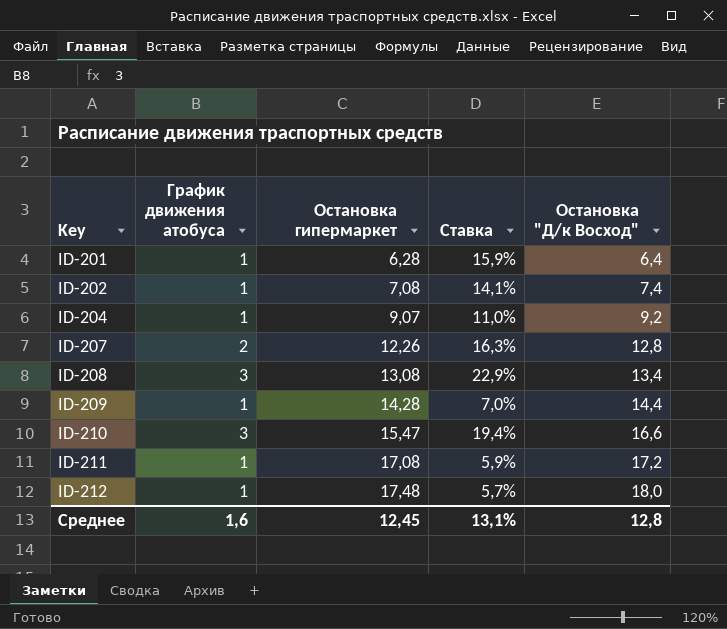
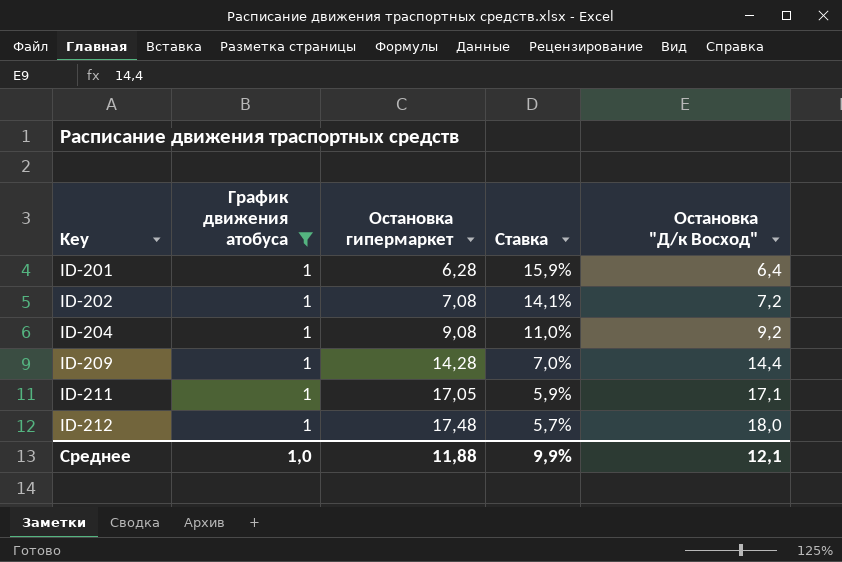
filter: none -> График движения атобуса = 1
ID-202 | Остановка "Д/к Восход": 7,4 -> 7,2
ID-204 | Остановка гипермаркет: 9,07 -> 9,08
ID-211 | Остановка гипермаркет: 17,08 -> 17,05
ID-211 | Остановка "Д/к Восход": 17,2 -> 17,1
Среднее | График движения атобуса: 1,6 -> 1,0
Среднее | Остановка гипермаркет: 12,45 -> 11,88
Среднее | Ставка: 13,1% -> 9,9%
Среднее | Остановка "Д/к Восход": 12,8 -> 12,1

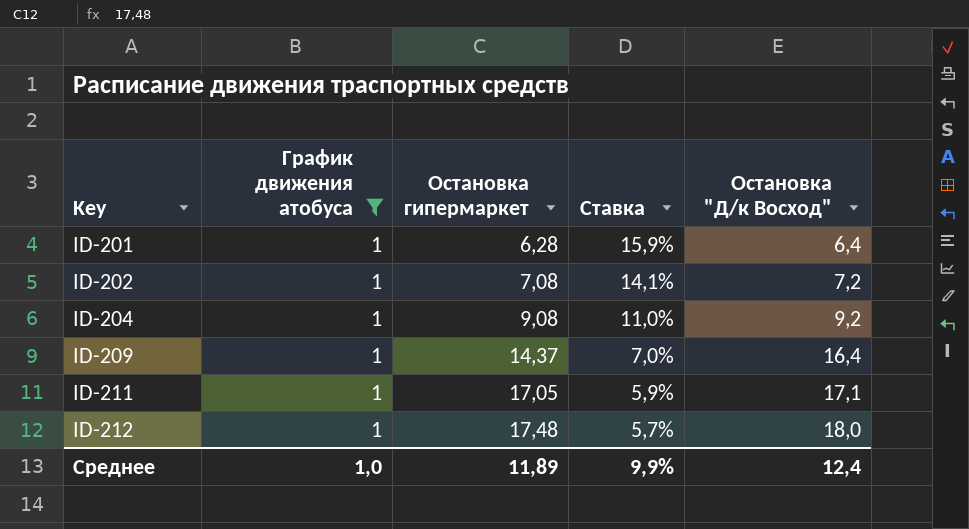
ID-209 | Остановка гипермаркет: 14,28 -> 14,37
ID-209 | Остановка "Д/к Восход": 14,4 -> 16,4
Среднее | Остановка гипермаркет: 11,88 -> 11,89
Среднее | Остановка "Д/к Восход": 12,1 -> 12,4

